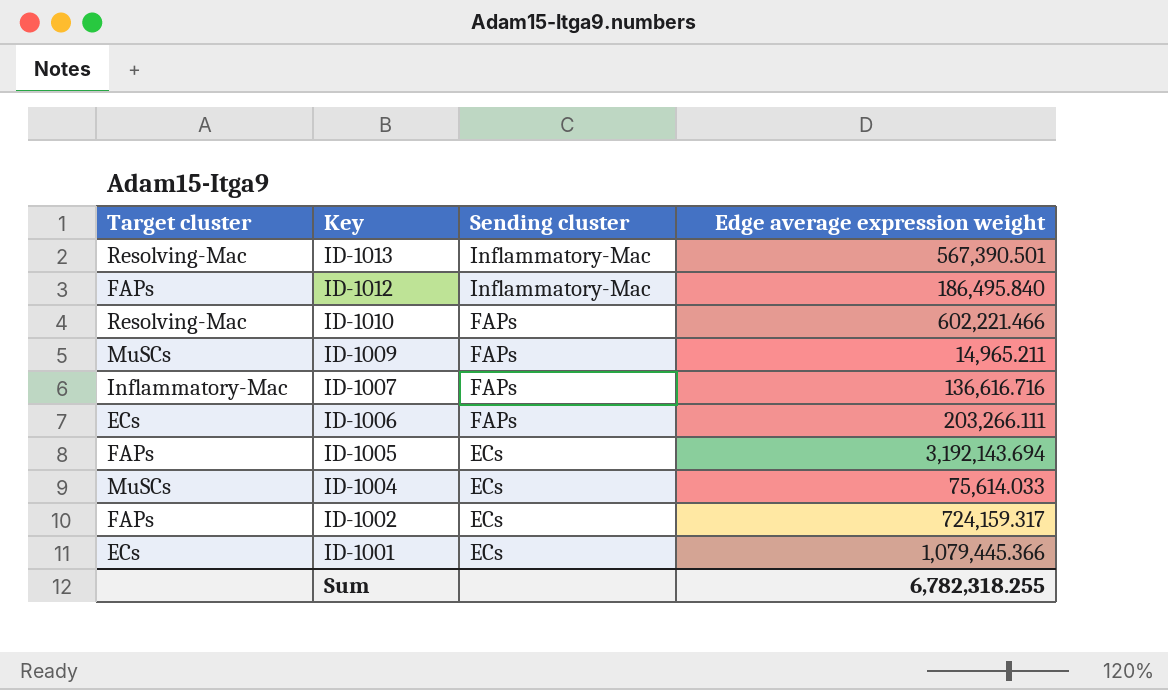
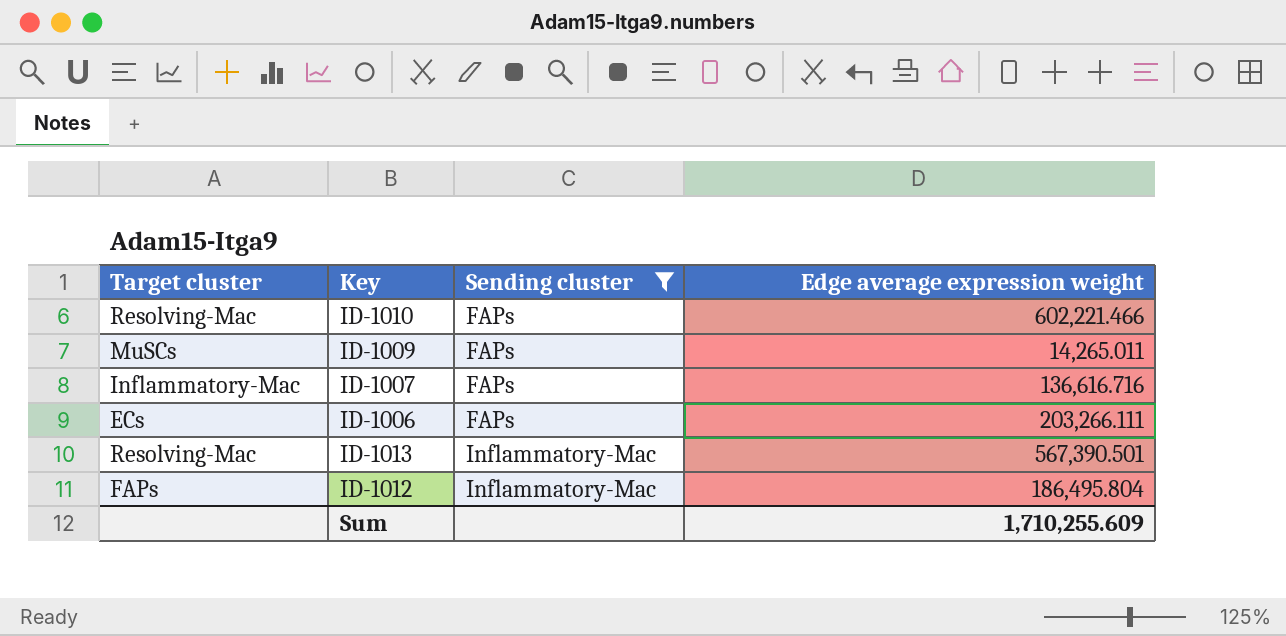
filter: none -> Sending cluster != ECs
row order: Key descending -> Sending cluster ascending
ID-1009 | Edge average expression weight: 14,965.211 -> 14,265.011
ID-1012 | Edge average expression weight: 186,495.840 -> 186,495.804
Sum | Edge average expression weight: 6,782,318.255 -> 1,710,255.609

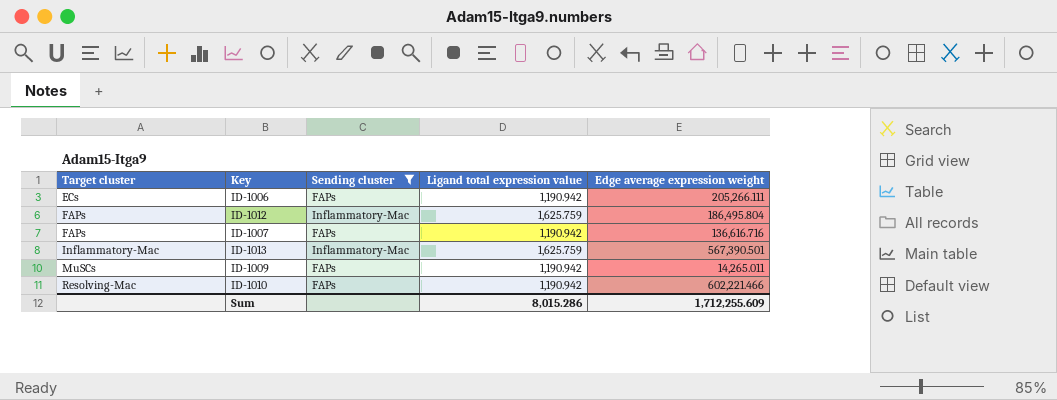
row order: Sending cluster ascending -> Target cluster ascending
column Ligand total expression value | position: none -> 4
ID-1006 | Edge average expression weight: 203,266.111 -> 205,266.111
ID-1007 | Target cluster: Inflammatory-Mac -> FAPs
ID-1013 | Target cluster: Resolving-Mac -> Inflammatory-Mac
Sum | Edge average expression weight: 1,710,255.609 -> 1,712,255.609

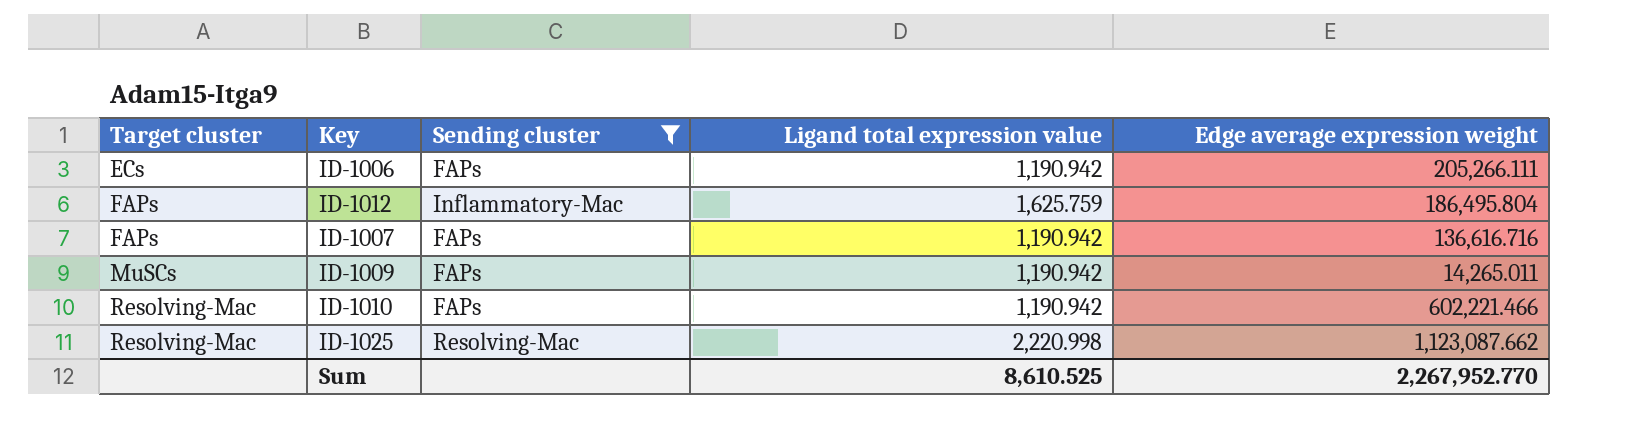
row ID-1013: Inflammatory-Mac | Inflammatory-Mac | 1,625.759 | 567,390.501 -> none
row ID-1025: none -> Resolving-Mac | Resolving-Mac | 2,220.998 | 1,123,087.662
Sum | Ligand total expression value: 8,015.286 -> 8,610.525
Sum | Edge average expression weight: 1,712,255.609 -> 2,267,952.770

